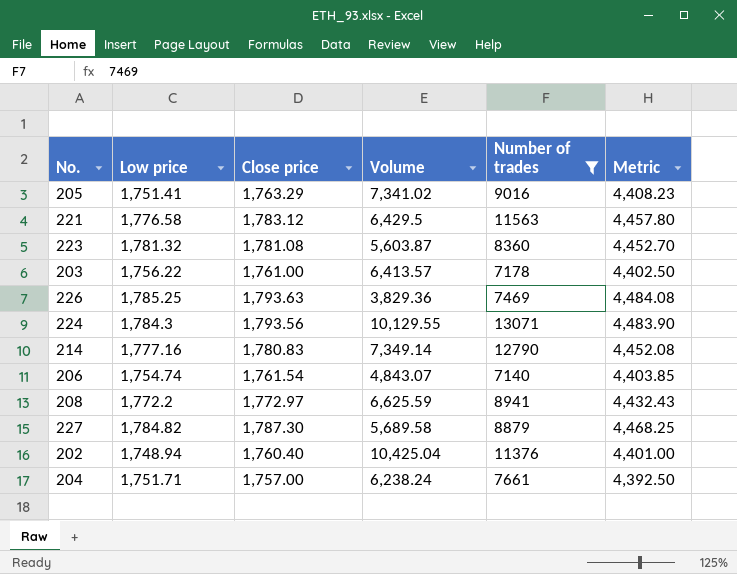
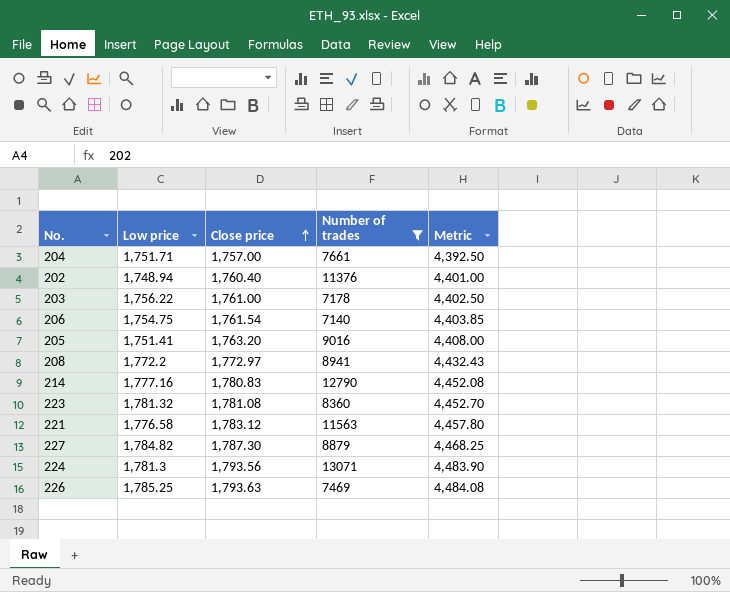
row order: none -> Close price ascending
column Volume | position: 4 -> none
206 | Low price: 1,754.74 -> 1,754.75
205 | Close price: 1,763.29 -> 1,763.20
205 | Metric: 4,408.23 -> 4,408.00
224 | Low price: 1,784.3 -> 1,781.3

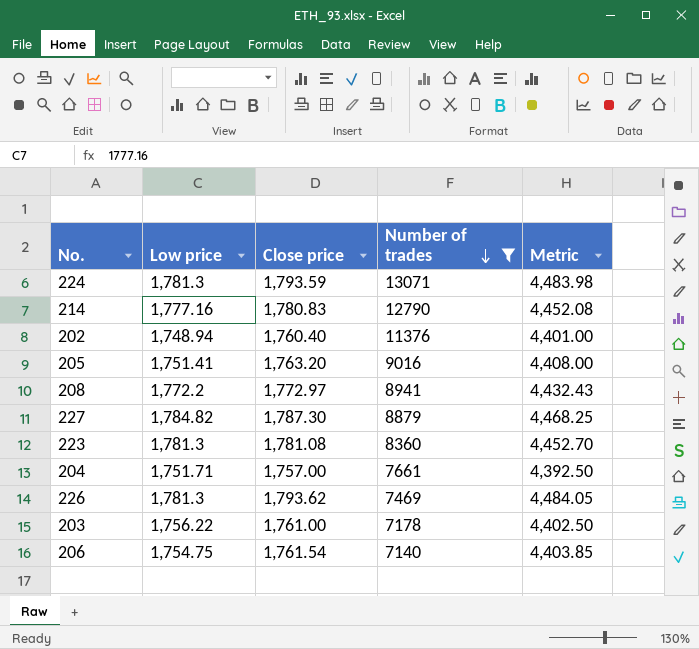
row order: Close price ascending -> Number of trades descending
row 221: 1,776.58 | 1,783.12 | 11563 | 4,457.80 -> none
224 | Close price: 1,793.56 -> 1,793.59
224 | Metric: 4,483.90 -> 4,483.98
223 | Low price: 1,781.32 -> 1,781.3
226 | Low price: 1,785.25 -> 1,781.3
226 | Close price: 1,793.63 -> 1,793.62
226 | Metric: 4,484.08 -> 4,484.05

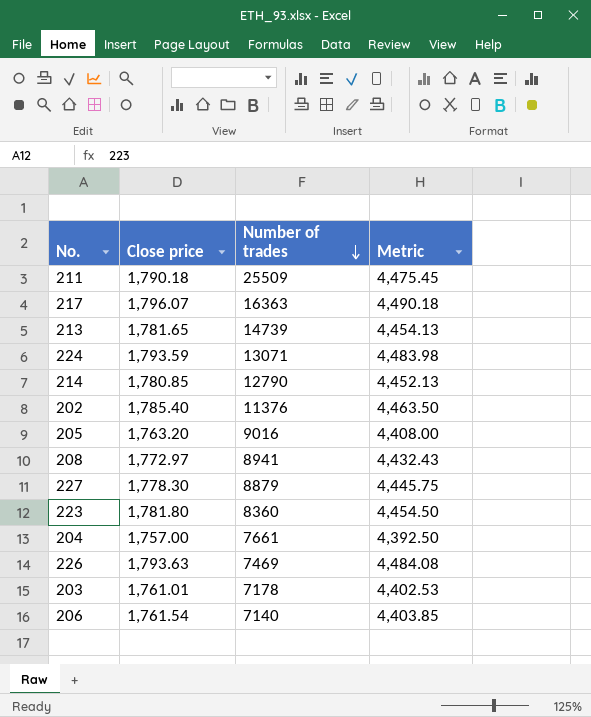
filter: Number of trades <= 13071 -> none
column Low price | position: 2 -> none
214 | Close price: 1,780.83 -> 1,780.85
214 | Metric: 4,452.08 -> 4,452.13
202 | Close price: 1,760.40 -> 1,785.40
202 | Metric: 4,401.00 -> 4,463.50
227 | Close price: 1,787.30 -> 1,778.30
227 | Metric: 4,468.25 -> 4,445.75
223 | Close price: 1,781.08 -> 1,781.80
223 | Metric: 4,452.70 -> 4,454.50
226 | Close price: 1,793.62 -> 1,793.63
226 | Metric: 4,484.05 -> 4,484.08
203 | Close price: 1,761.00 -> 1,761.01
203 | Metric: 4,402.50 -> 4,402.53

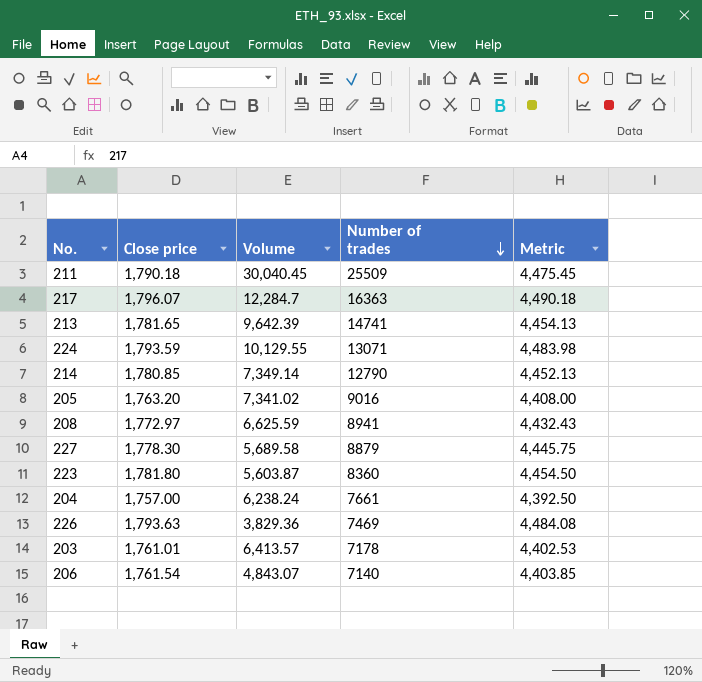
column Volume | position: none -> 3
row 202: 1,785.40 | 11376 | 4,463.50 -> none
213 | Number of trades: 14739 -> 14741

